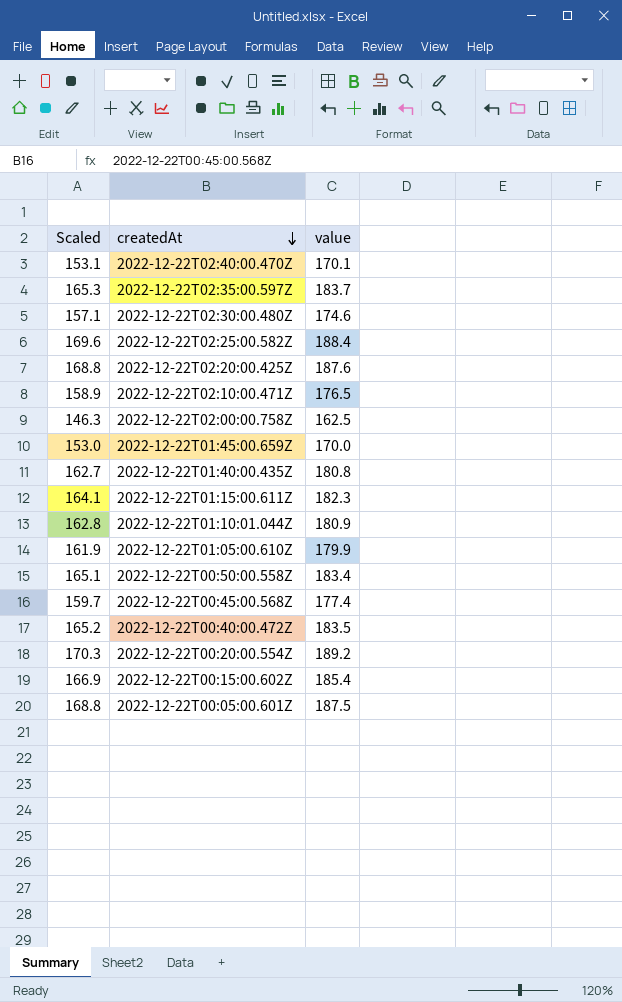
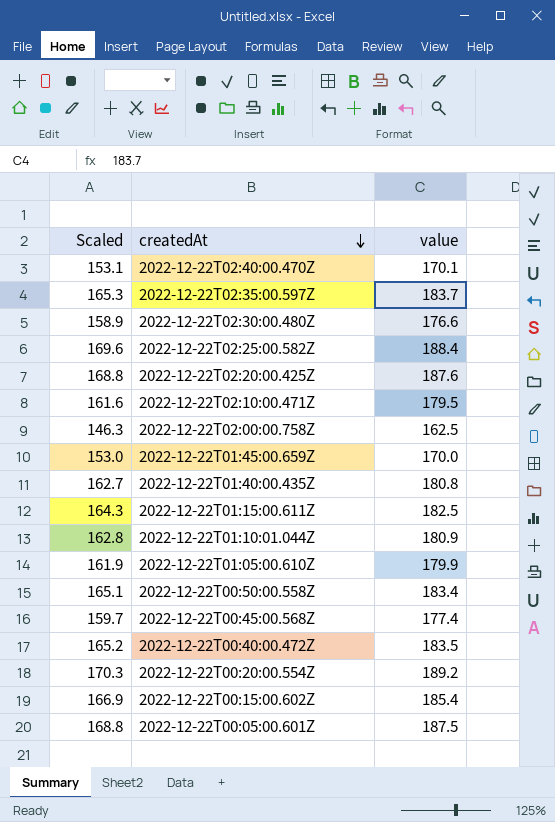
2022-12-22T02:30:00.480Z | Scaled: 157.1 -> 158.9
2022-12-22T02:30:00.480Z | value: 174.6 -> 176.6
2022-12-22T02:10:00.471Z | Scaled: 158.9 -> 161.6
2022-12-22T02:10:00.471Z | value: 176.5 -> 179.5
2022-12-22T01:15:00.611Z | Scaled: 164.1 -> 164.3
2022-12-22T01:15:00.611Z | value: 182.3 -> 182.5

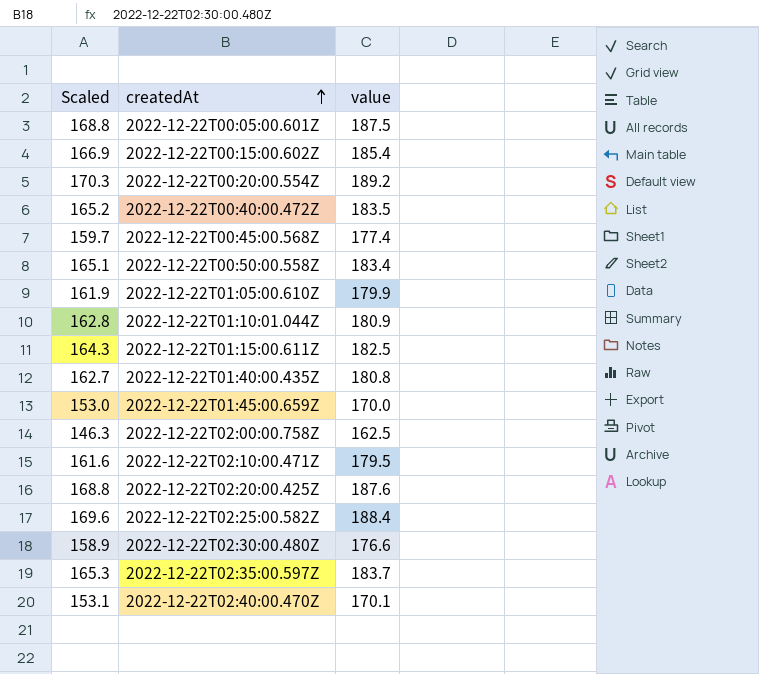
row order: createdAt descending -> createdAt ascending

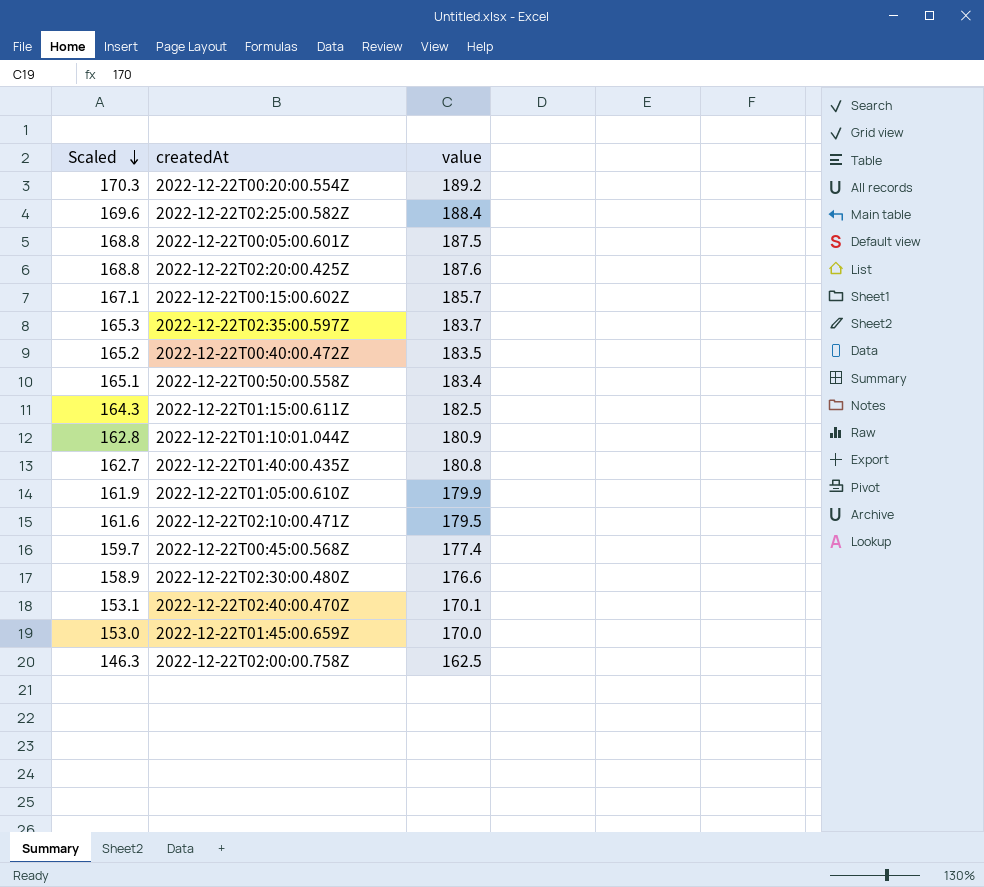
row order: createdAt ascending -> Scaled descending
2022-12-22T00:15:00.602Z | Scaled: 166.9 -> 167.1
2022-12-22T00:15:00.602Z | value: 185.4 -> 185.7

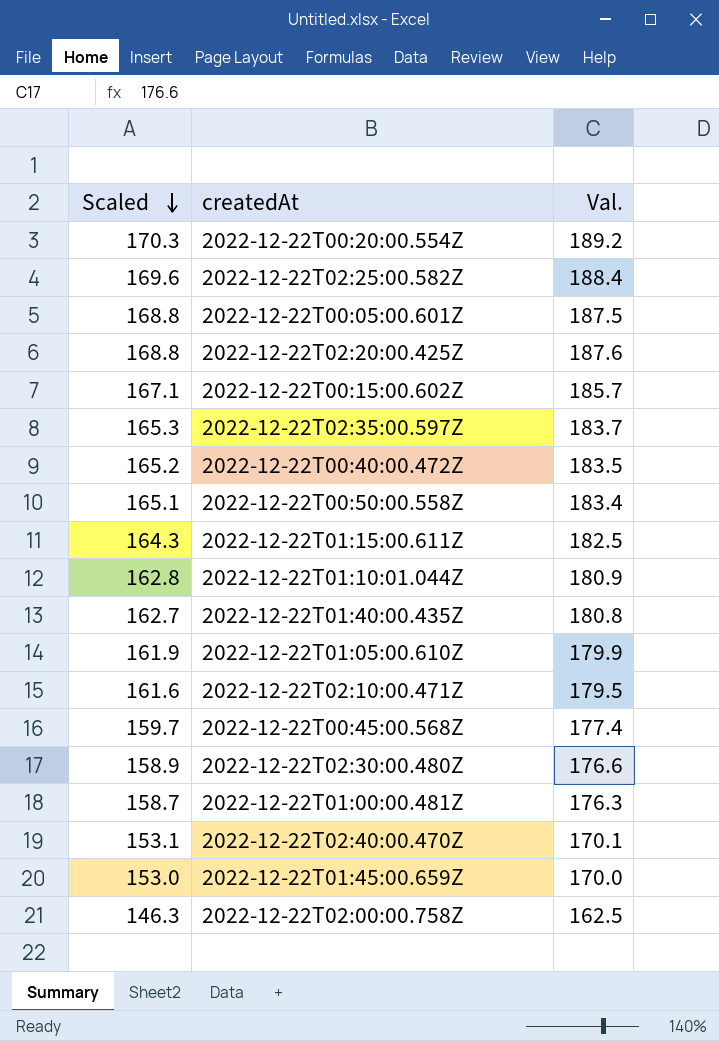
column name: value -> Val.
row 2022-12-22T01:00:00.481Z: none -> 158.7 | 176.3

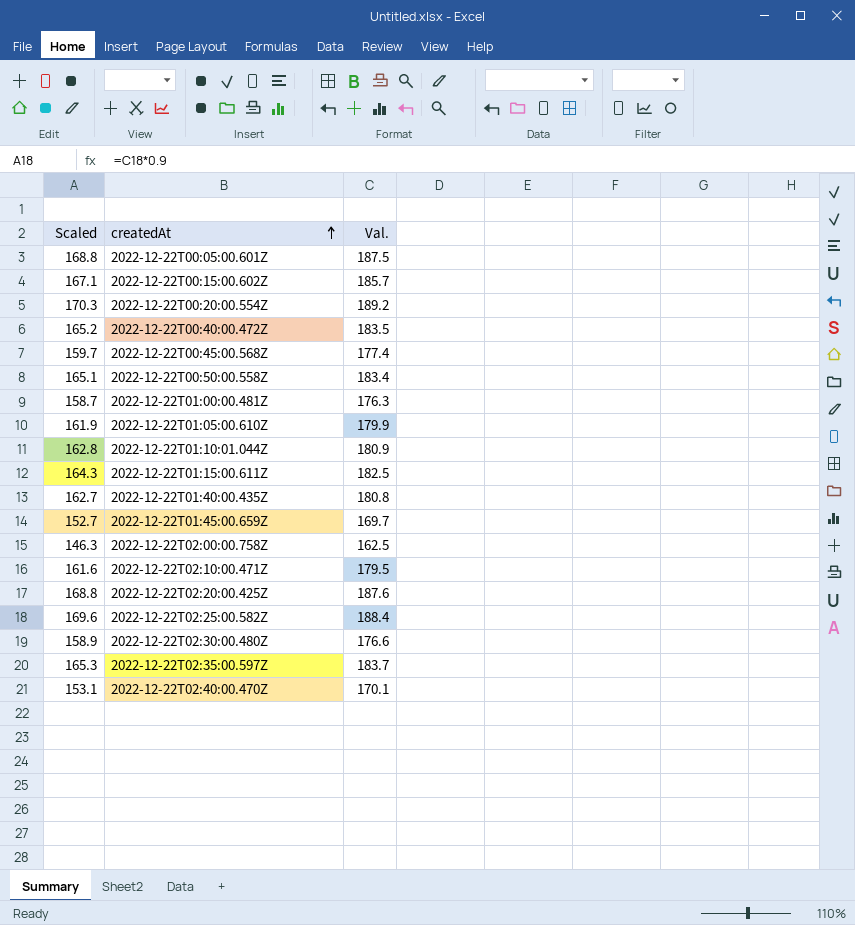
row order: Scaled descending -> createdAt ascending
2022-12-22T01:45:00.659Z | Scaled: 153.0 -> 152.7
2022-12-22T01:45:00.659Z | Val.: 170.0 -> 169.7

